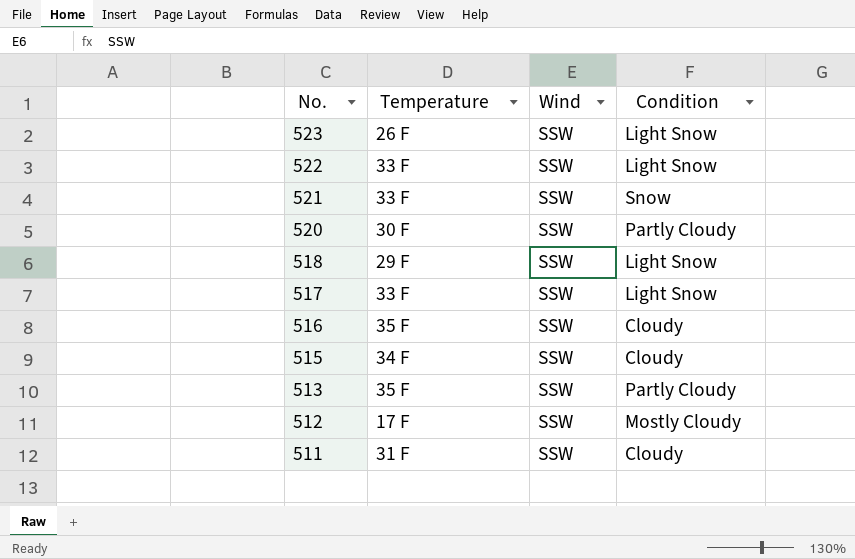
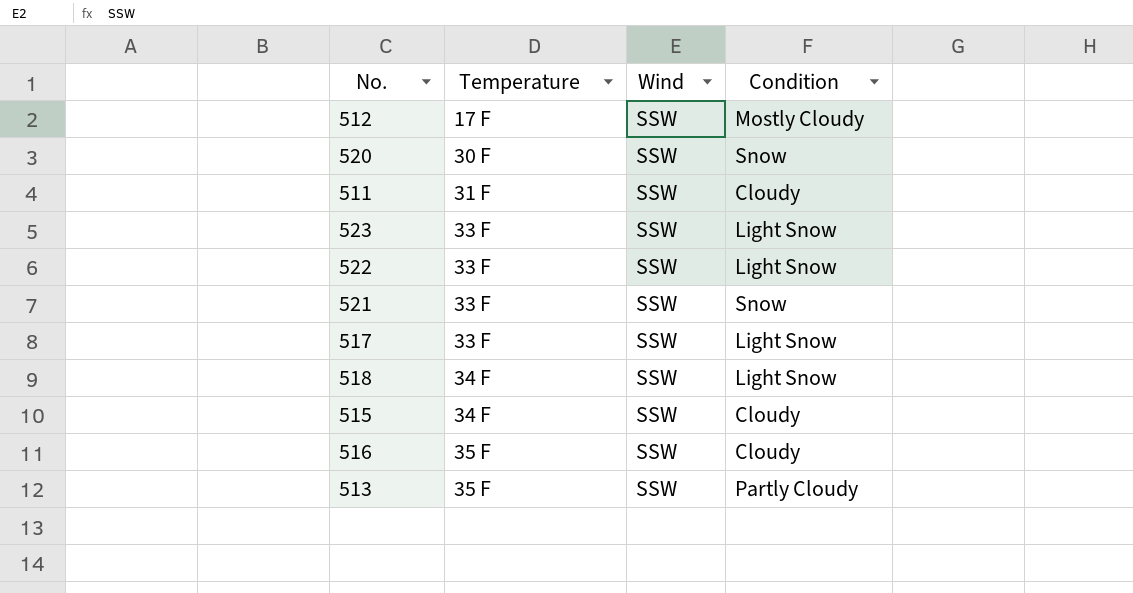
row order: No. descending -> Temperature ascending
520 | Condition: Partly Cloudy -> Snow
523 | Temperature: 26 F -> 33 F
518 | Temperature: 29 F -> 34 F

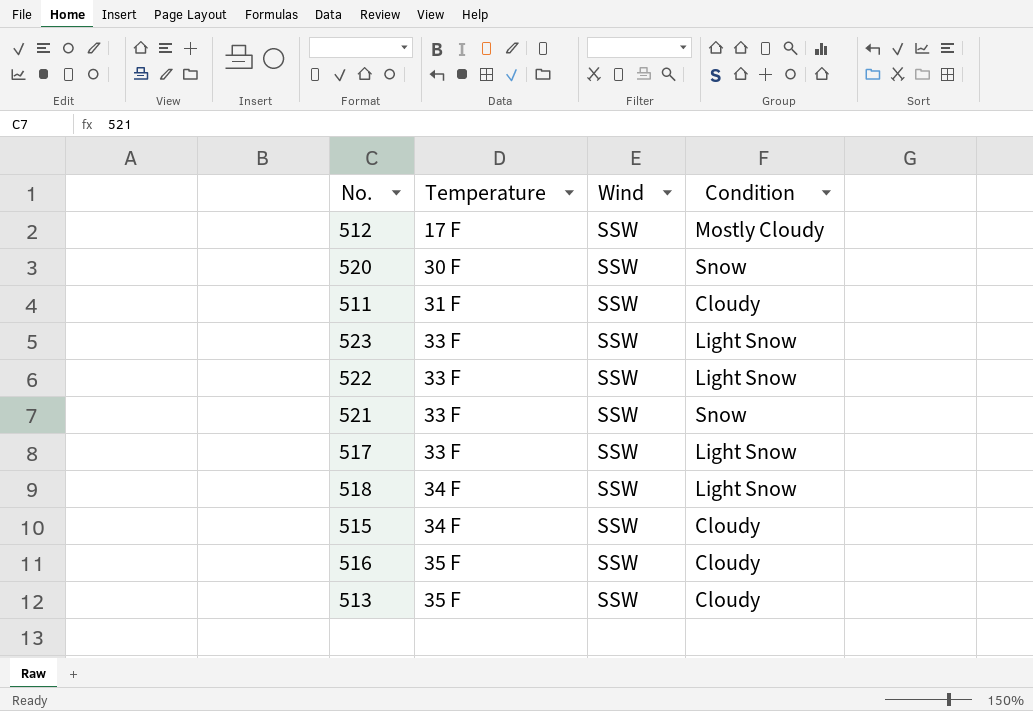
513 | Condition: Partly Cloudy -> Cloudy

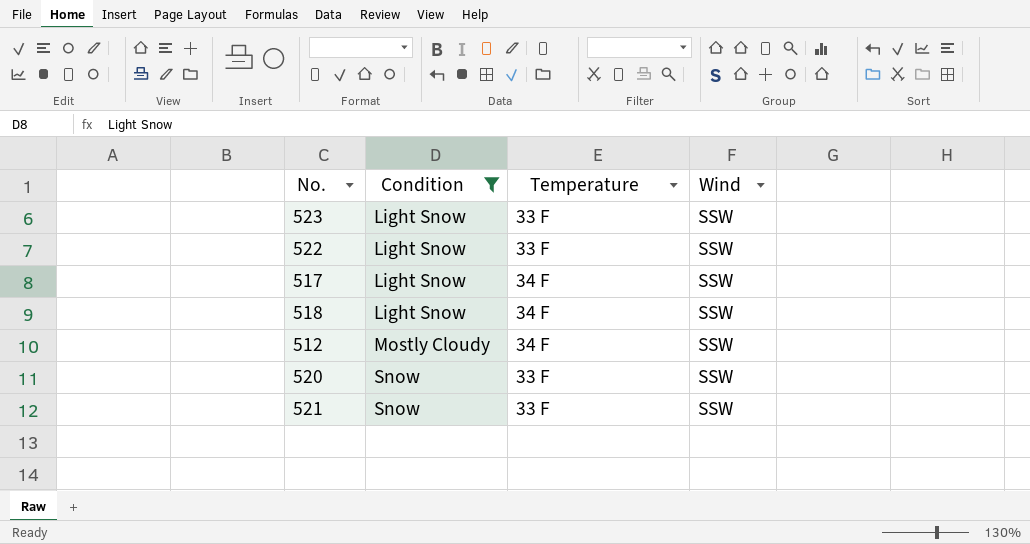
filter: none -> Condition != Cloudy
row order: Temperature ascending -> Condition ascending
column Condition | position: 4 -> 2
517 | Temperature: 33 F -> 34 F
512 | Temperature: 17 F -> 34 F
520 | Temperature: 30 F -> 33 F

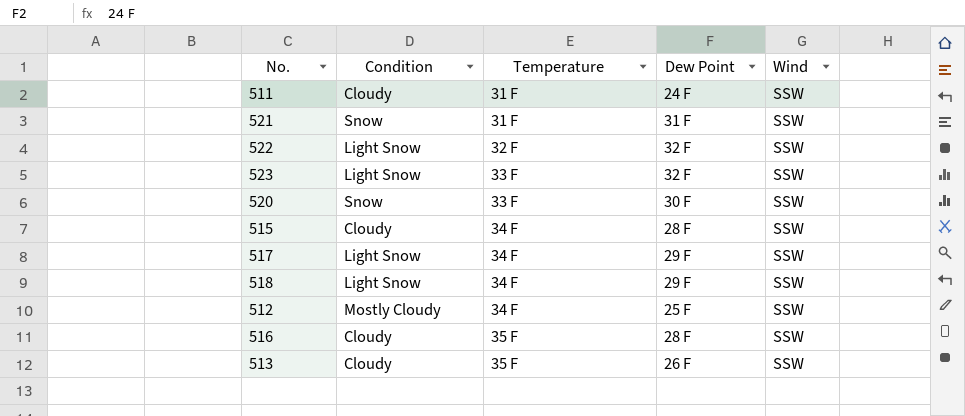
filter: Condition != Cloudy -> none
row order: Condition ascending -> Temperature ascending
column Dew Point | position: none -> 4
521 | Temperature: 33 F -> 31 F
522 | Temperature: 33 F -> 32 F

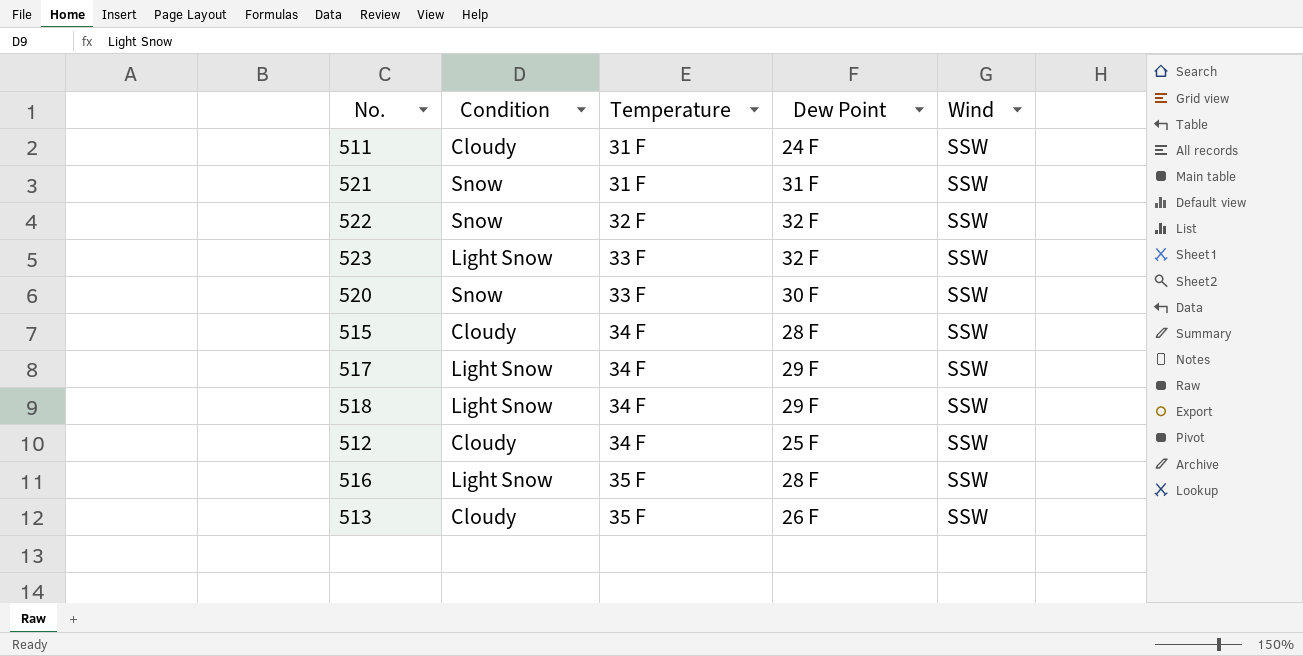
522 | Condition: Light Snow -> Snow
512 | Condition: Mostly Cloudy -> Cloudy
516 | Condition: Cloudy -> Light Snow

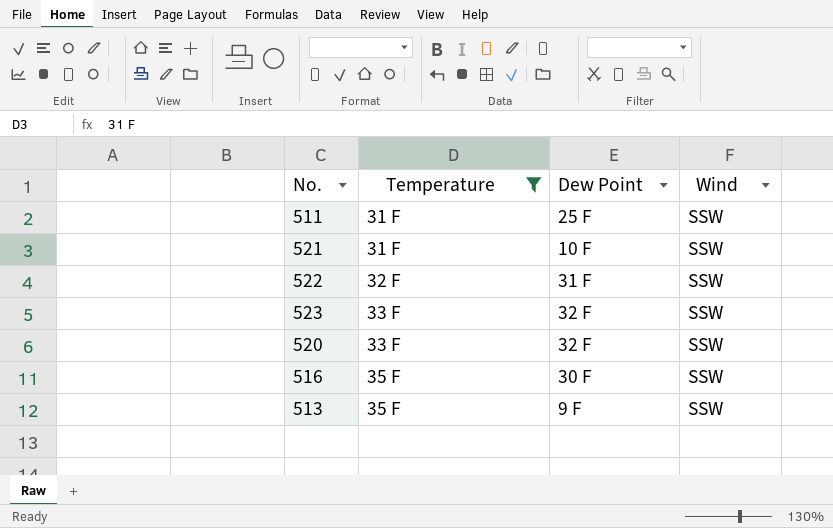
filter: none -> Temperature != 34 F
column Condition | position: 2 -> none
511 | Dew Point: 24 F -> 25 F
521 | Dew Point: 31 F -> 10 F
522 | Dew Point: 32 F -> 31 F
520 | Dew Point: 30 F -> 32 F
516 | Dew Point: 28 F -> 30 F
513 | Dew Point: 26 F -> 9 F

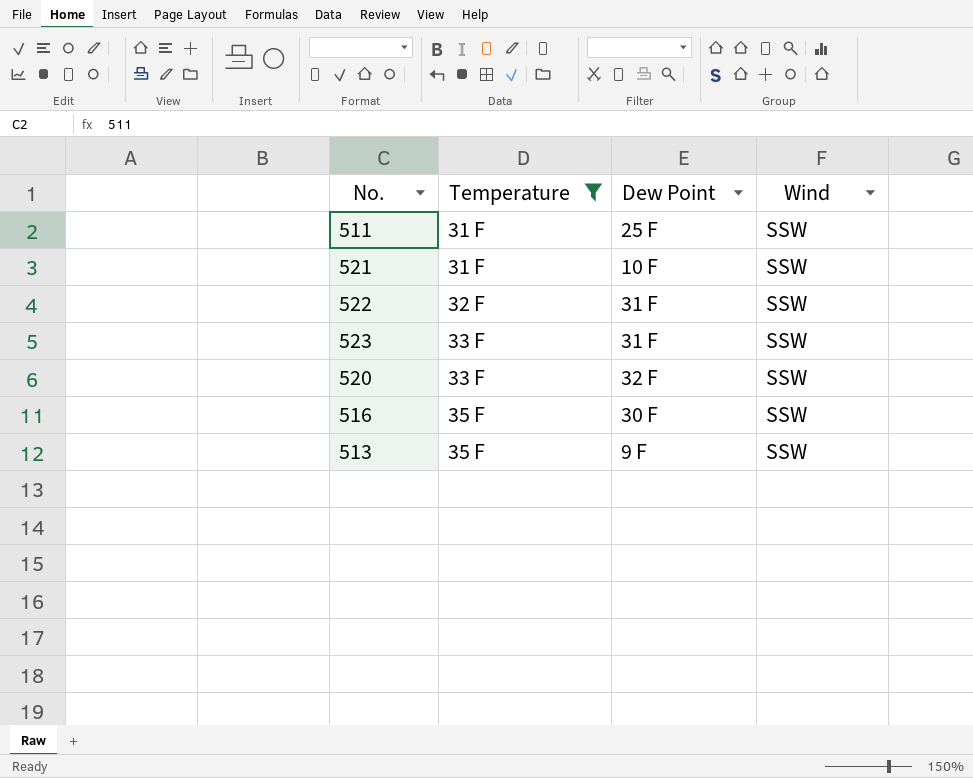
523 | Dew Point: 32 F -> 31 F

